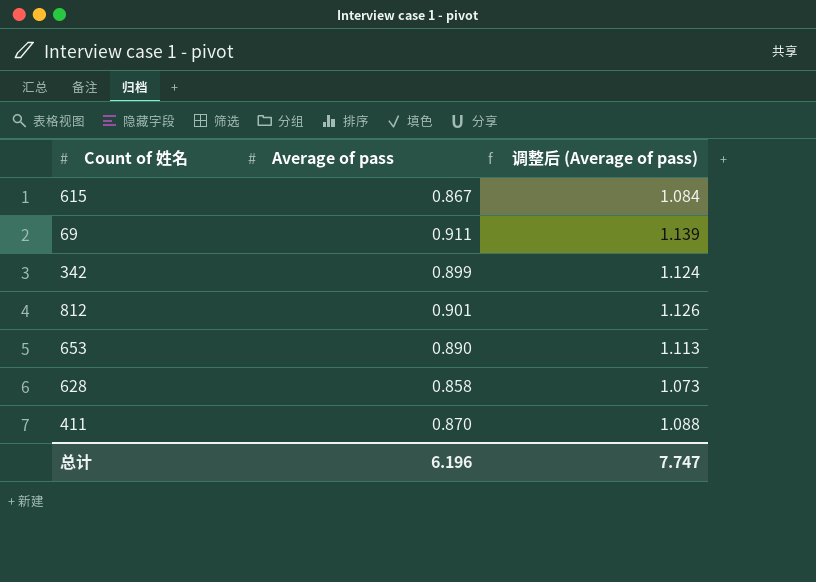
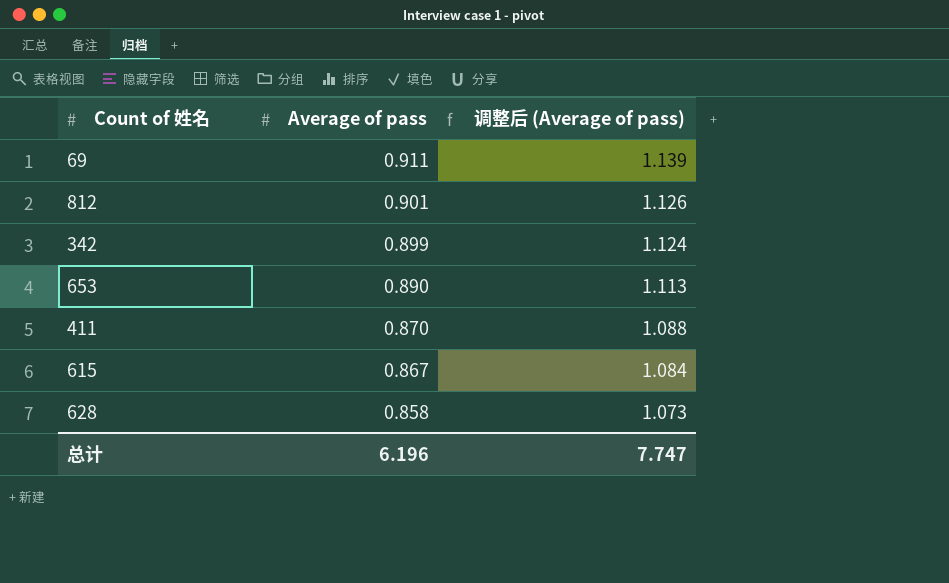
row order: none -> Average of pass descending

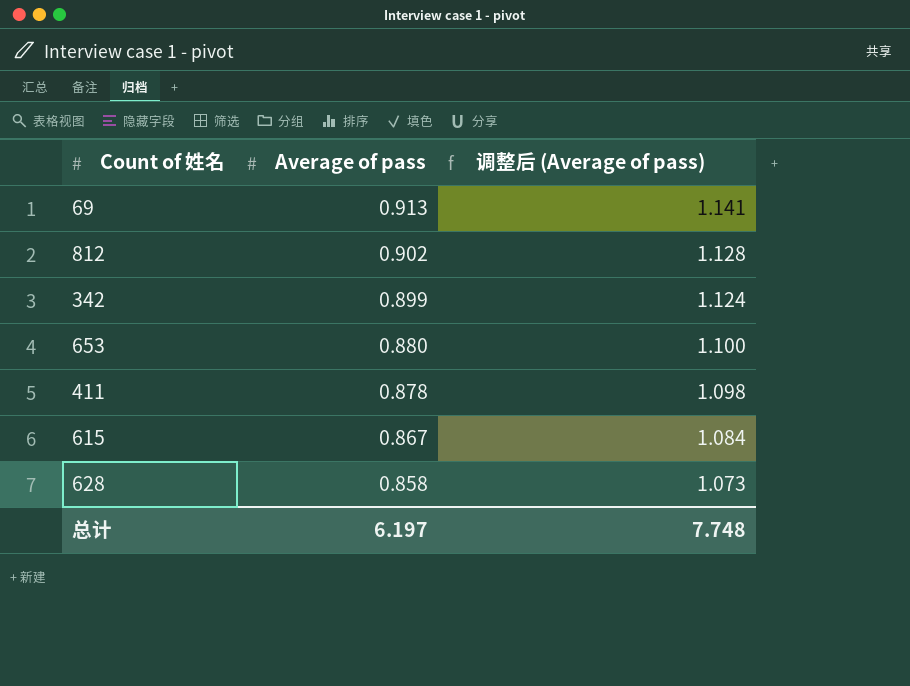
69 | Average of pass: 0.911 -> 0.913
69 | 调整后 (Average of pass): 1.139 -> 1.141
812 | Average of pass: 0.901 -> 0.902
812 | 调整后 (Average of pass): 1.126 -> 1.128
653 | Average of pass: 0.890 -> 0.880
653 | 调整后 (Average of pass): 1.113 -> 1.100
411 | Average of pass: 0.870 -> 0.878
411 | 调整后 (Average of pass): 1.088 -> 1.098
总计 | Average of pass: 6.196 -> 6.197
总计 | 调整后 (Average of pass): 7.747 -> 7.748

